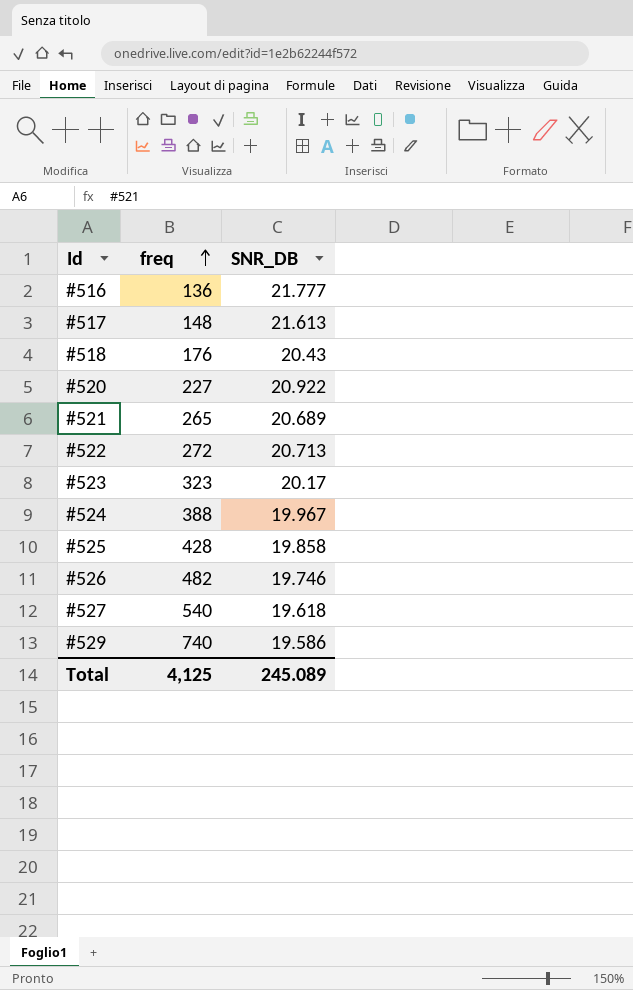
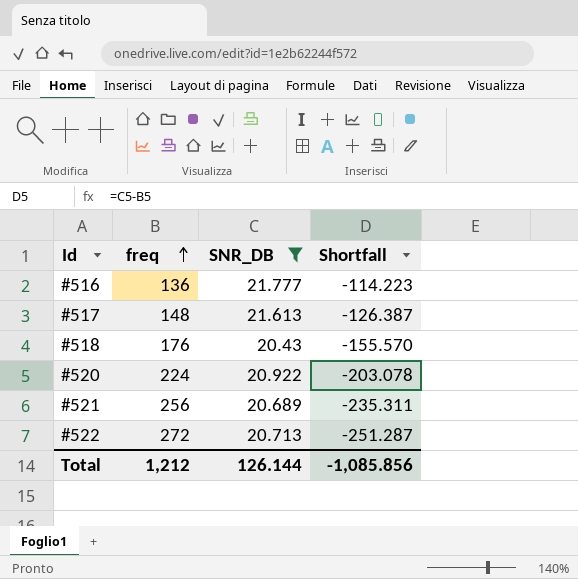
filter: none -> SNR_DB >= 20.43
column Shortfall | formula: none -> [SNR_DB] - [freq]
#520 | freq: 227 -> 224
#521 | freq: 265 -> 256
Total | freq: 4,125 -> 1,212
Total | SNR_DB: 245.089 -> 126.144

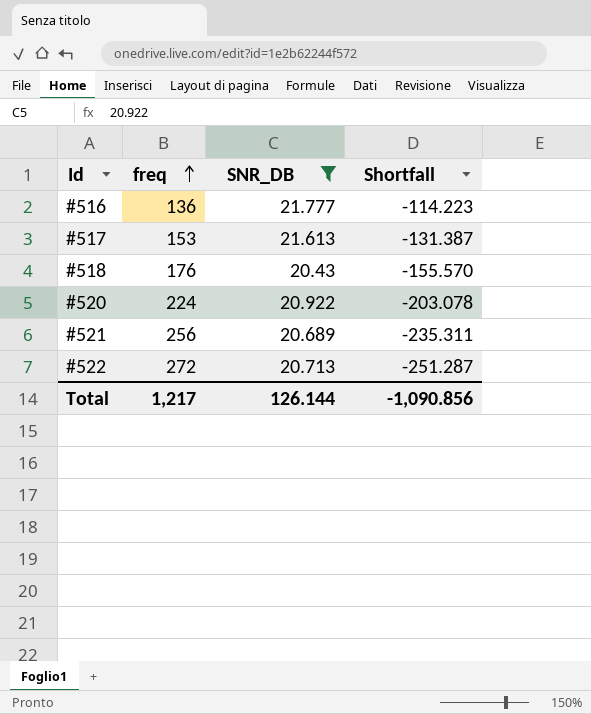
#517 | freq: 148 -> 153
#517 | Shortfall: -126.387 -> -131.387
Total | freq: 1,212 -> 1,217
Total | Shortfall: -1,085.856 -> -1,090.856

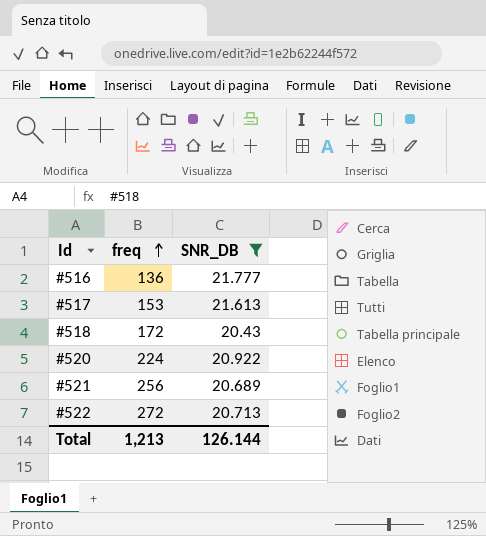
column Shortfall | formula: [SNR_DB] - [freq] -> none
#518 | freq: 176 -> 172
Total | freq: 1,217 -> 1,213

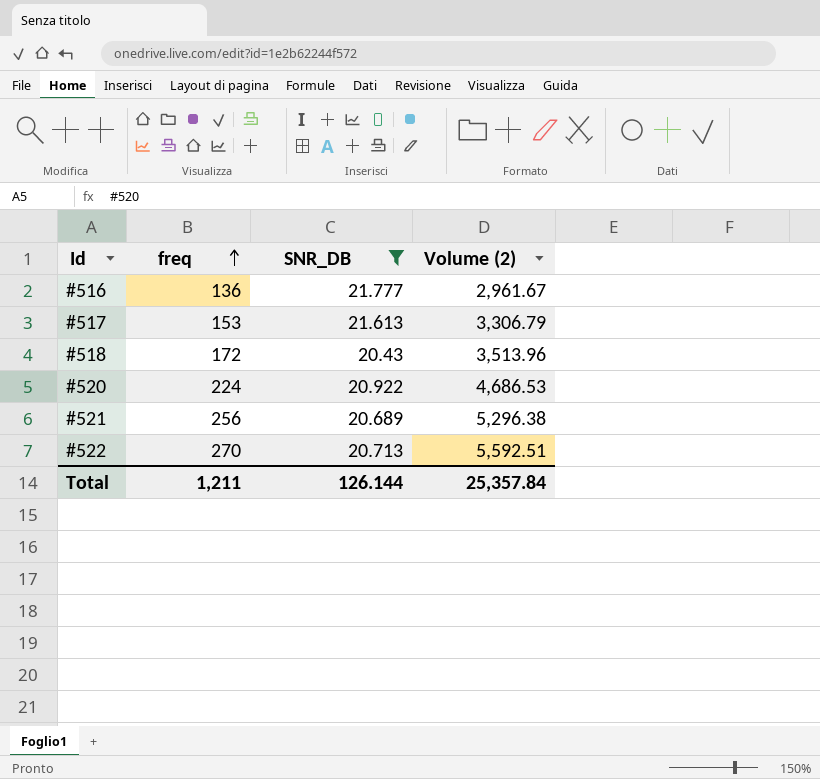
column Volume (2) | formula: none -> [freq] * [SNR_DB]
#522 | freq: 272 -> 270
Total | freq: 1,213 -> 1,211

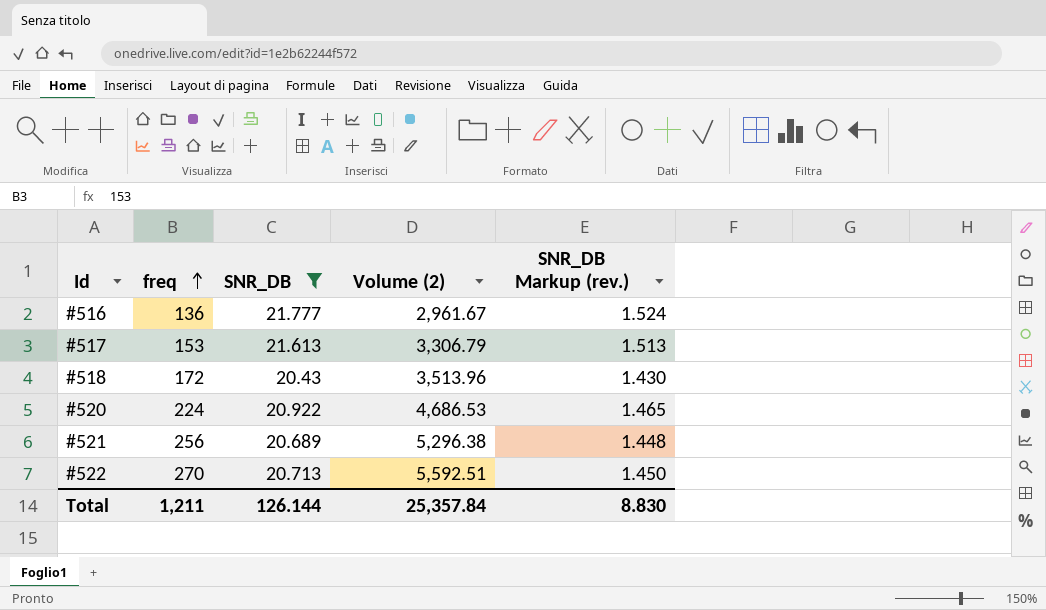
column SNR_DB Markup (rev.) | formula: none -> [SNR_DB] * 0.07

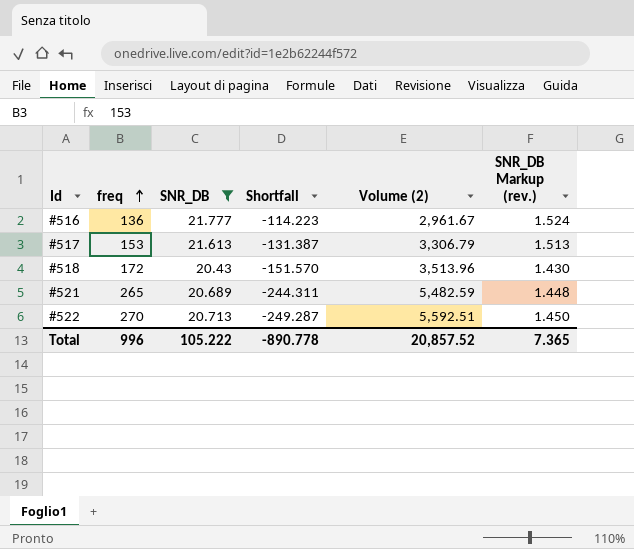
column Shortfall | formula: none -> [SNR_DB] - [freq]
row #520: 224 | 20.922 | 4,686.53 | 1.465 -> none
#521 | freq: 256 -> 265
#521 | Volume (2): 5,296.38 -> 5,482.59
Total | freq: 1,211 -> 996
Total | SNR_DB: 126.144 -> 105.222
Total | Volume (2): 25,357.84 -> 20,857.52
Total | SNR_DB Markup (rev.): 8.830 -> 7.365

